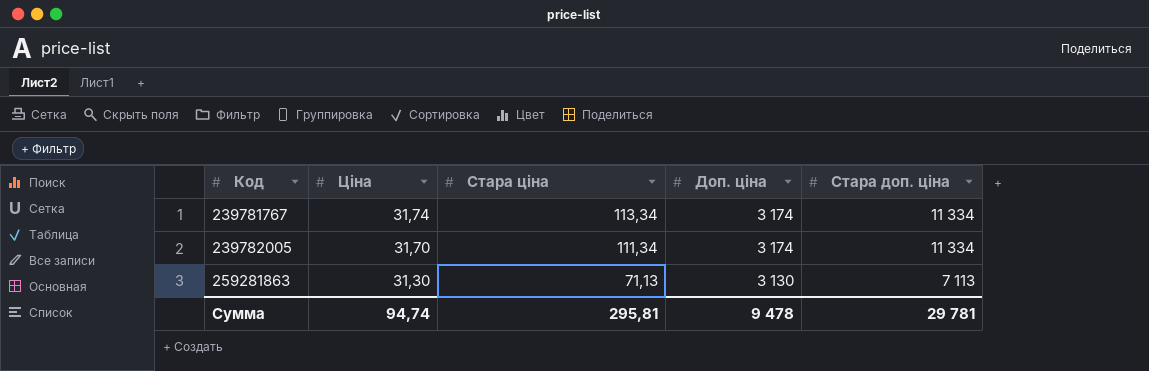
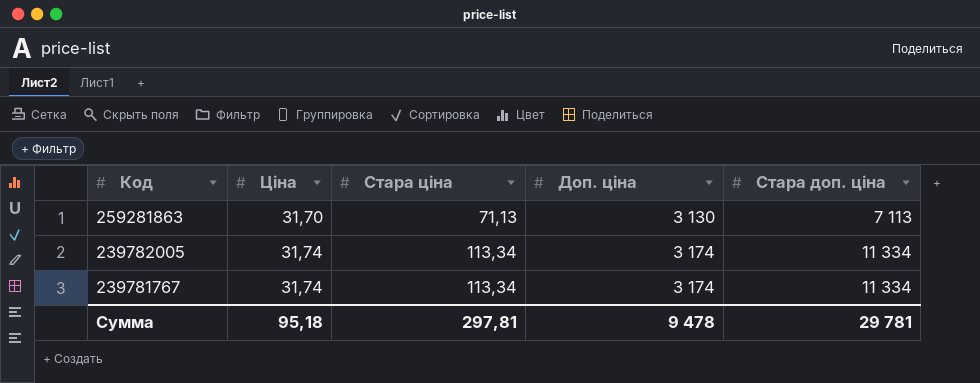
row order: Код ascending -> Код descending
259281863 | Ціна: 31,30 -> 31,70
239782005 | Ціна: 31,70 -> 31,74
239782005 | Стара ціна: 111,34 -> 113,34
Сумма | Ціна: 94,74 -> 95,18
Сумма | Стара ціна: 295,81 -> 297,81

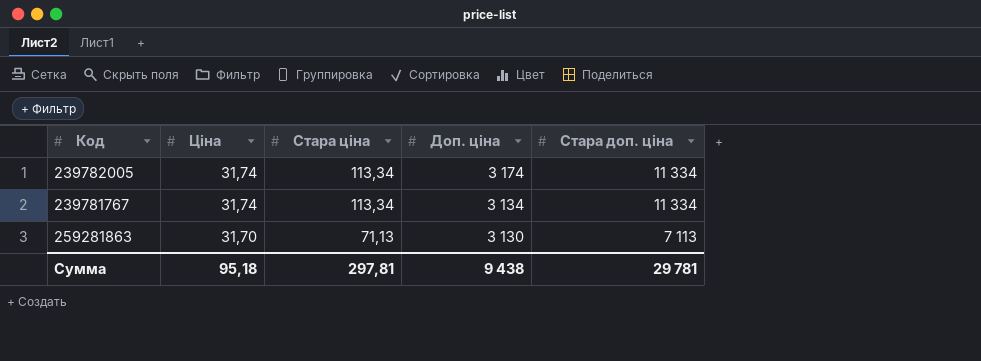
row order: Код descending -> Ціна descending
239781767 | Доп. ціна: 3 174 -> 3 134
Сумма | Доп. ціна: 9 478 -> 9 438

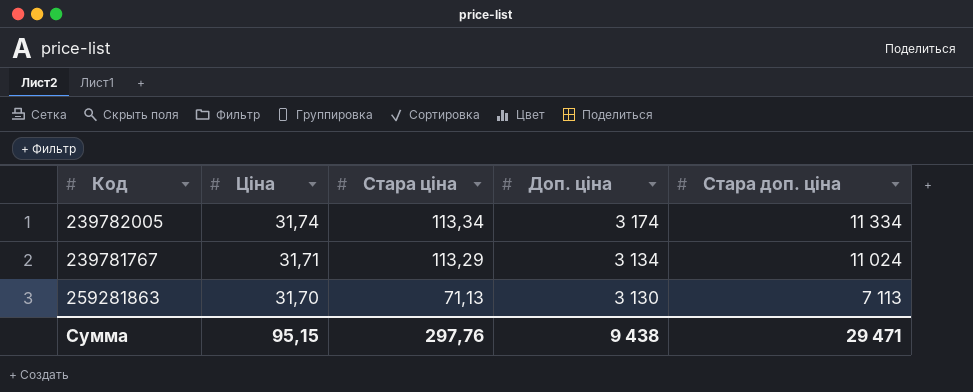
239781767 | Ціна: 31,74 -> 31,71
239781767 | Стара ціна: 113,34 -> 113,29
239781767 | Стара доп. ціна: 11 334 -> 11 024
Сумма | Ціна: 95,18 -> 95,15
Сумма | Стара ціна: 297,81 -> 297,76
Сумма | Стара доп. ціна: 29 781 -> 29 471

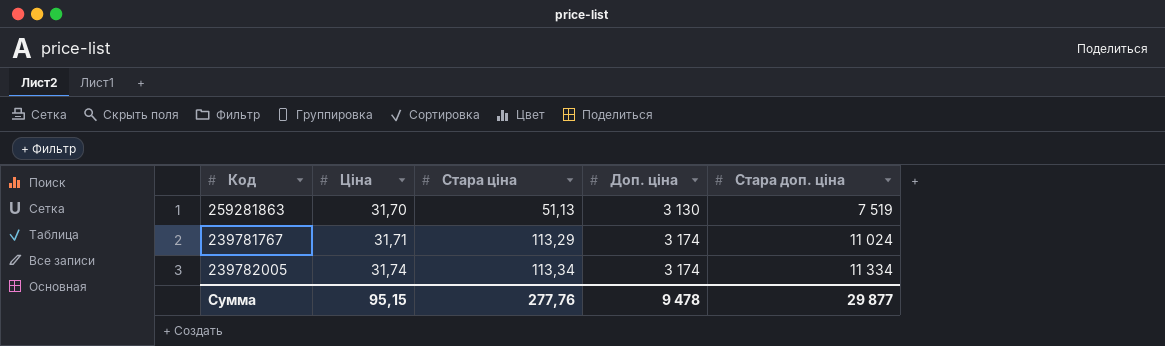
row order: Ціна descending -> Ціна ascending
259281863 | Стара ціна: 71,13 -> 51,13
259281863 | Стара доп. ціна: 7 113 -> 7 519
239781767 | Доп. ціна: 3 134 -> 3 174
Сумма | Стара ціна: 297,76 -> 277,76
Сумма | Доп. ціна: 9 438 -> 9 478
Сумма | Стара доп. ціна: 29 471 -> 29 877

